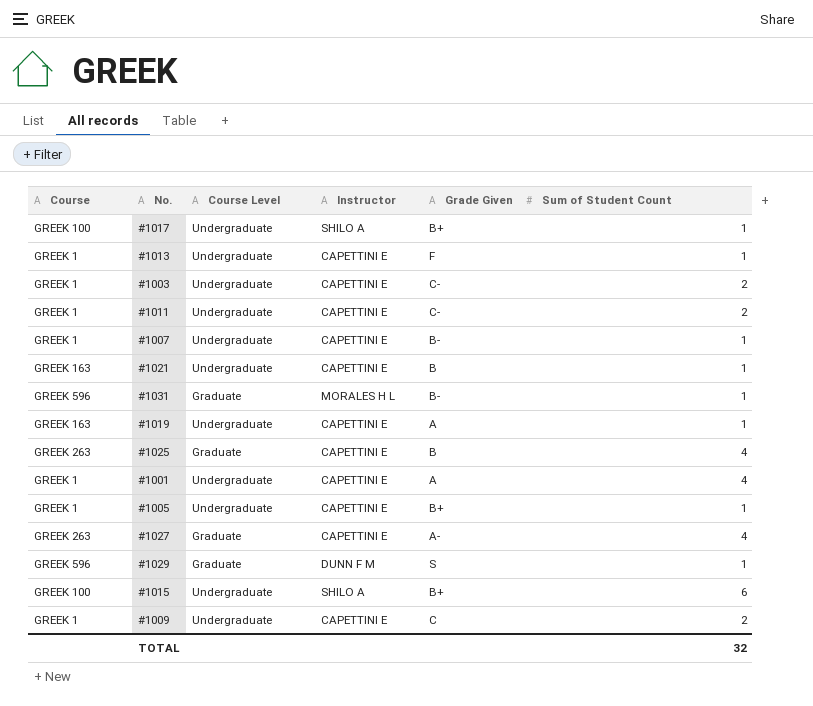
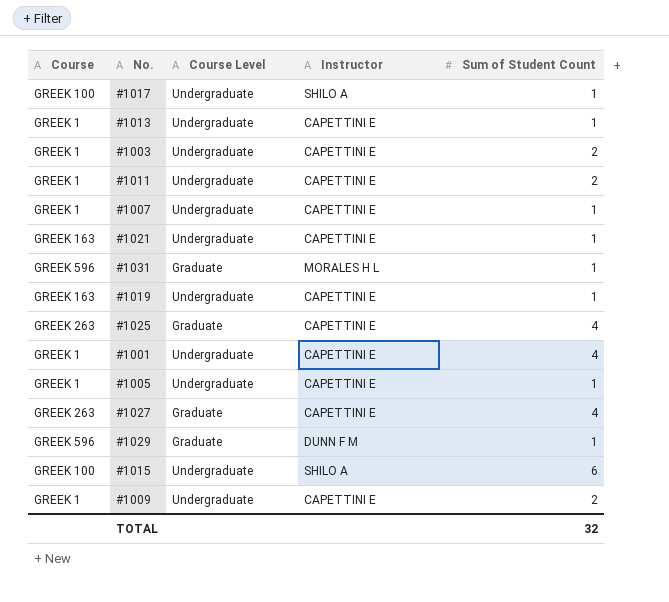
column Grade Given | position: 5 -> none

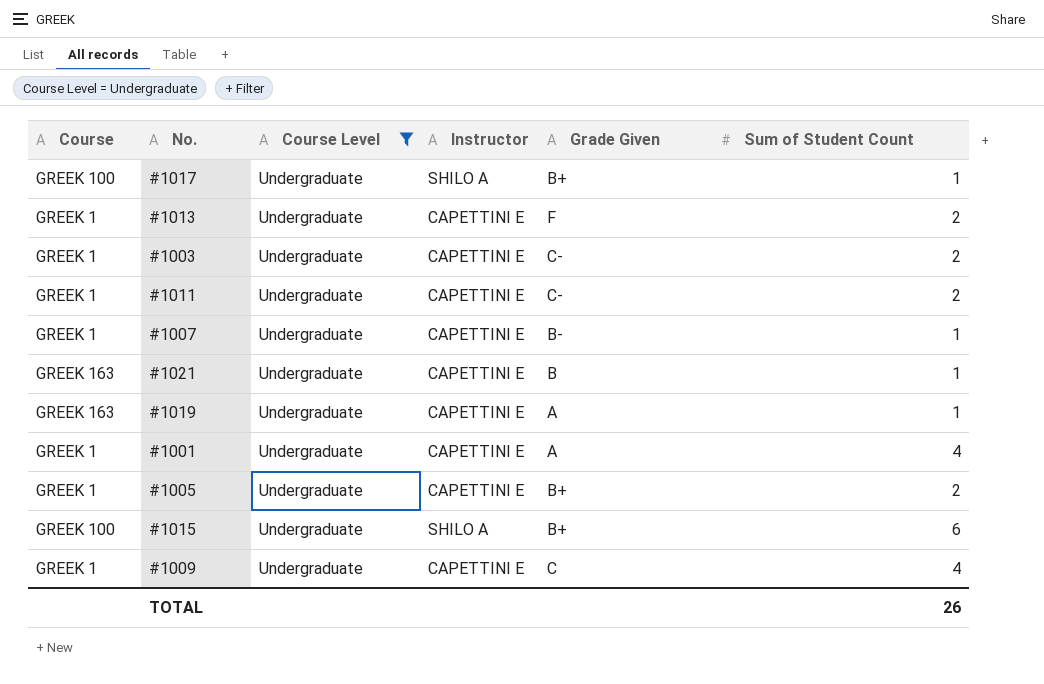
filter: none -> Course Level = Undergraduate
column Grade Given | position: none -> 5
#1013 | Sum of Student Count: 1 -> 2
#1005 | Sum of Student Count: 1 -> 2
#1009 | Sum of Student Count: 2 -> 4
TOTAL | Sum of Student Count: 32 -> 26

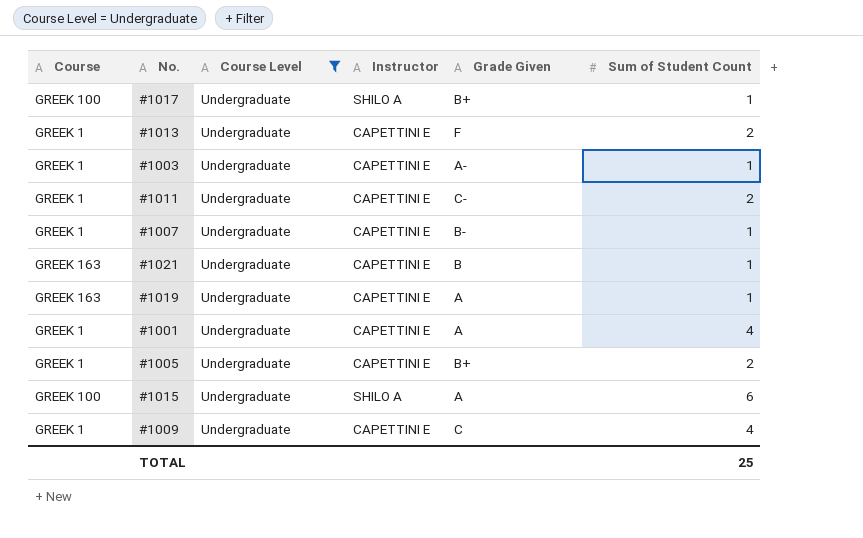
#1003 | Grade Given: C- -> A-
#1003 | Sum of Student Count: 2 -> 1
#1015 | Grade Given: B+ -> A
TOTAL | Sum of Student Count: 26 -> 25

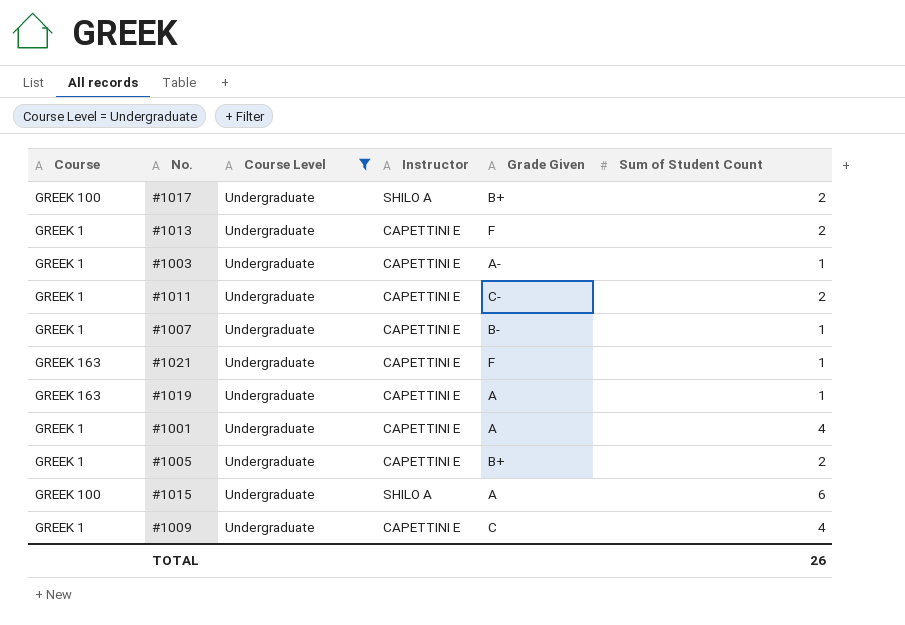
#1017 | Sum of Student Count: 1 -> 2
#1021 | Grade Given: B -> F
TOTAL | Sum of Student Count: 25 -> 26

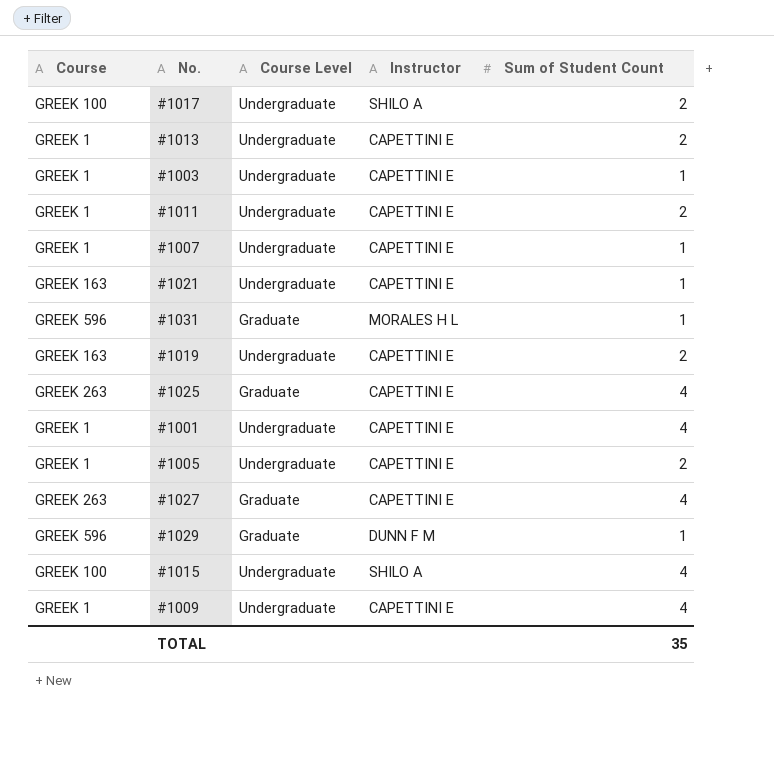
filter: Course Level = Undergraduate -> none
column Grade Given | position: 5 -> none
#1019 | Sum of Student Count: 1 -> 2
#1015 | Sum of Student Count: 6 -> 4
TOTAL | Sum of Student Count: 26 -> 35

